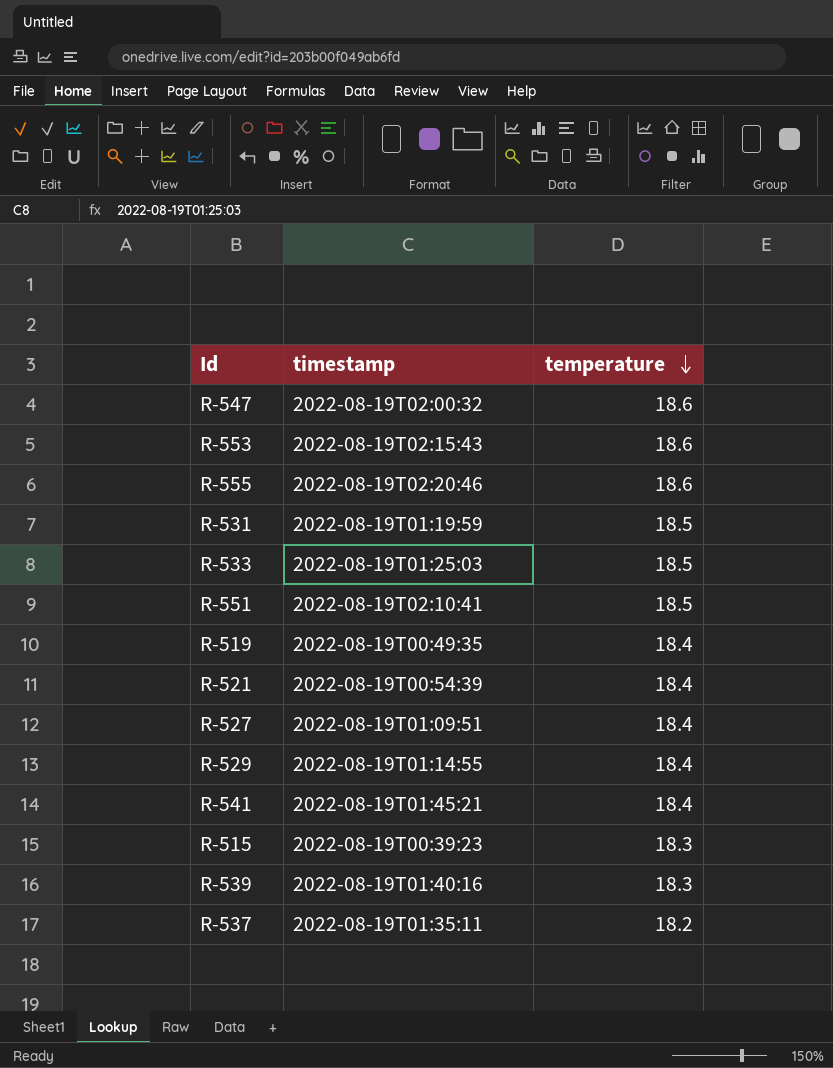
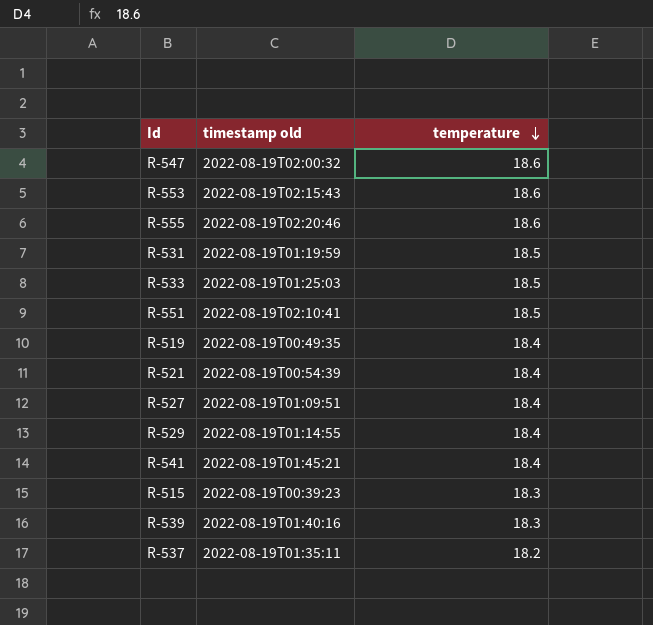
column name: timestamp -> timestamp old

